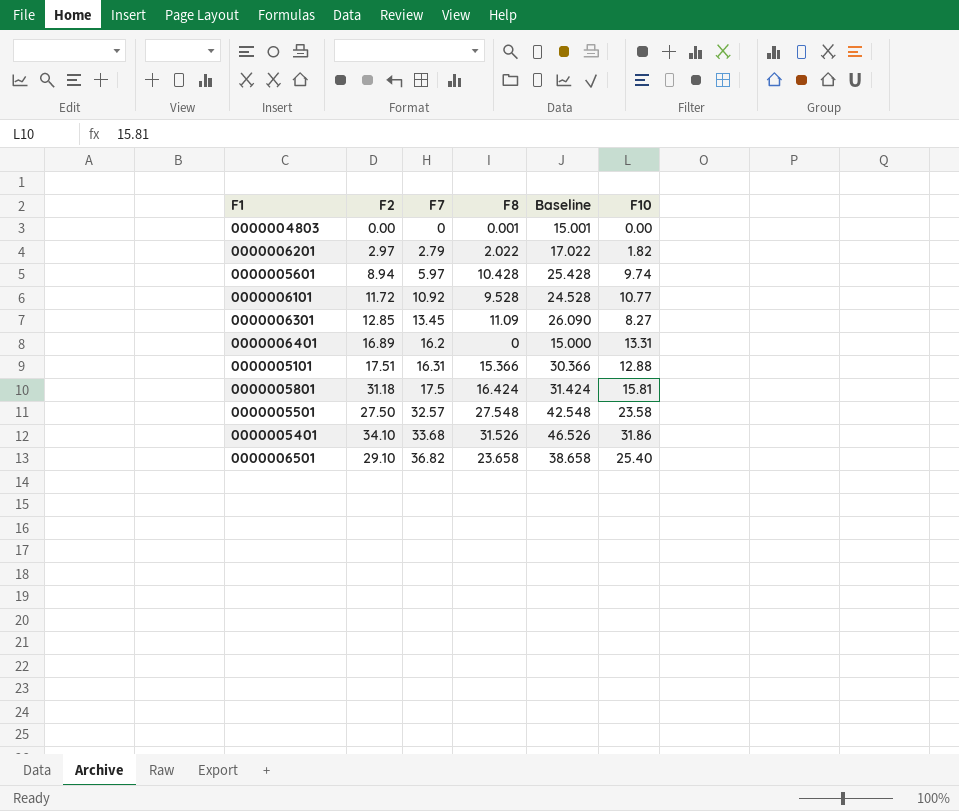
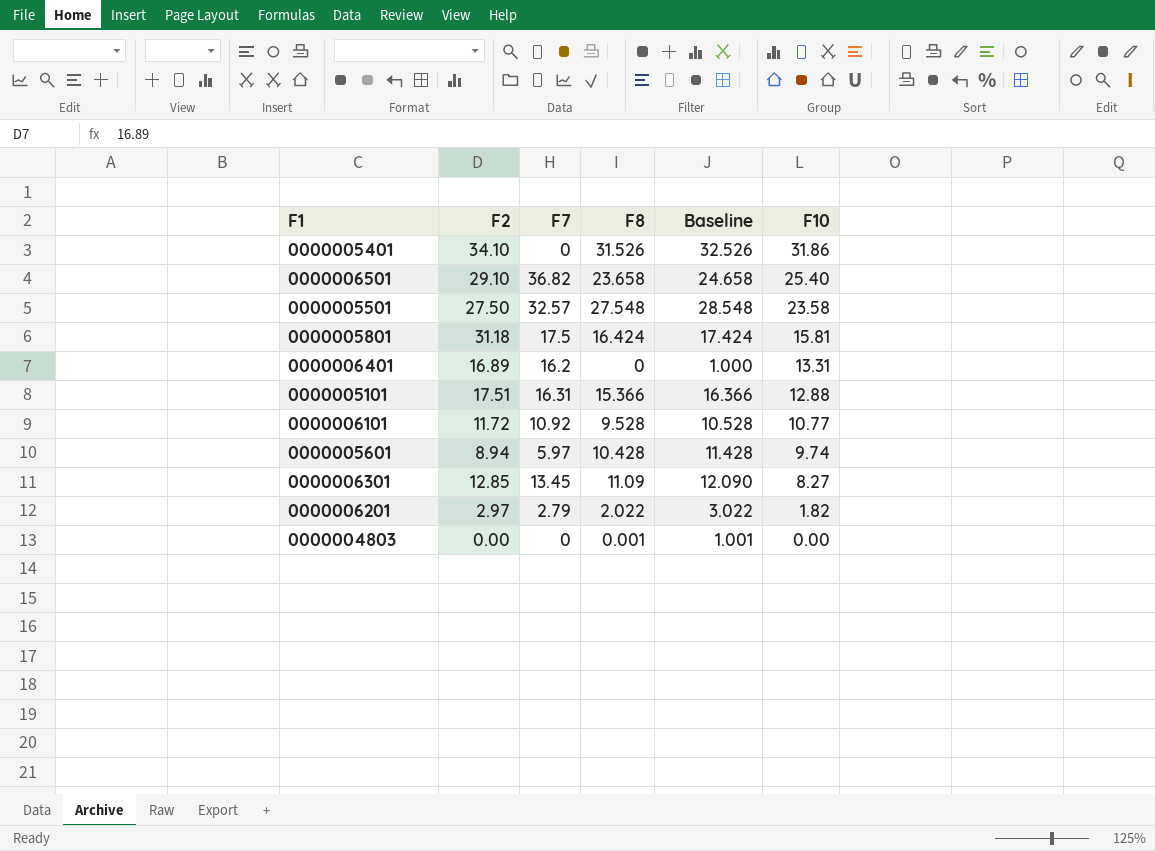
row order: F7 ascending -> F10 descending
column Baseline | formula: [F8] + 15 -> [F8] + 1
0000005401 | F7: 33.68 -> 0

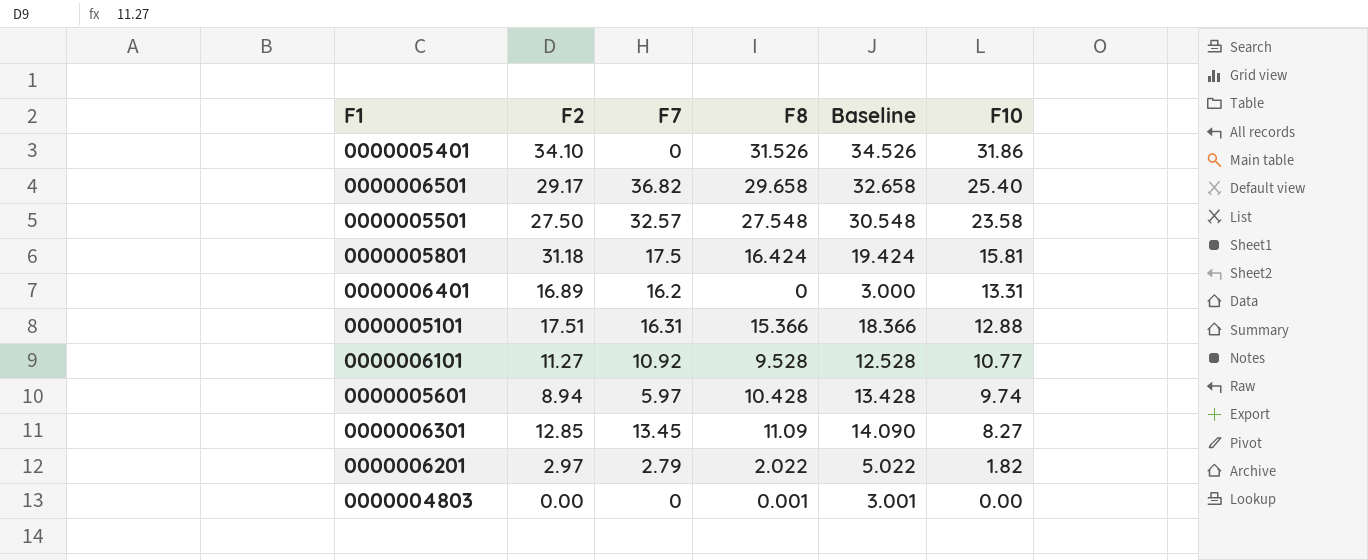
column Baseline | formula: [F8] + 1 -> [F8] + 3
0000006501 | F2: 29.10 -> 29.17
0000006501 | F8: 23.658 -> 29.658
0000006101 | F2: 11.72 -> 11.27

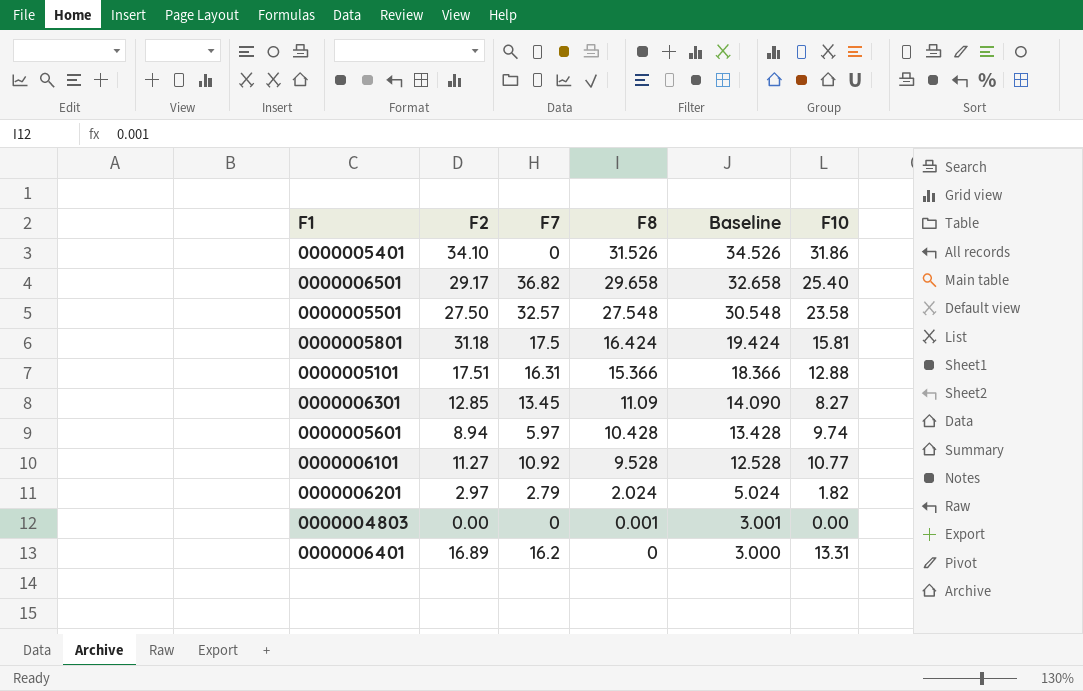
row order: F10 descending -> F8 descending
0000006201 | F8: 2.022 -> 2.024
0000006201 | Baseline: 5.022 -> 5.024

